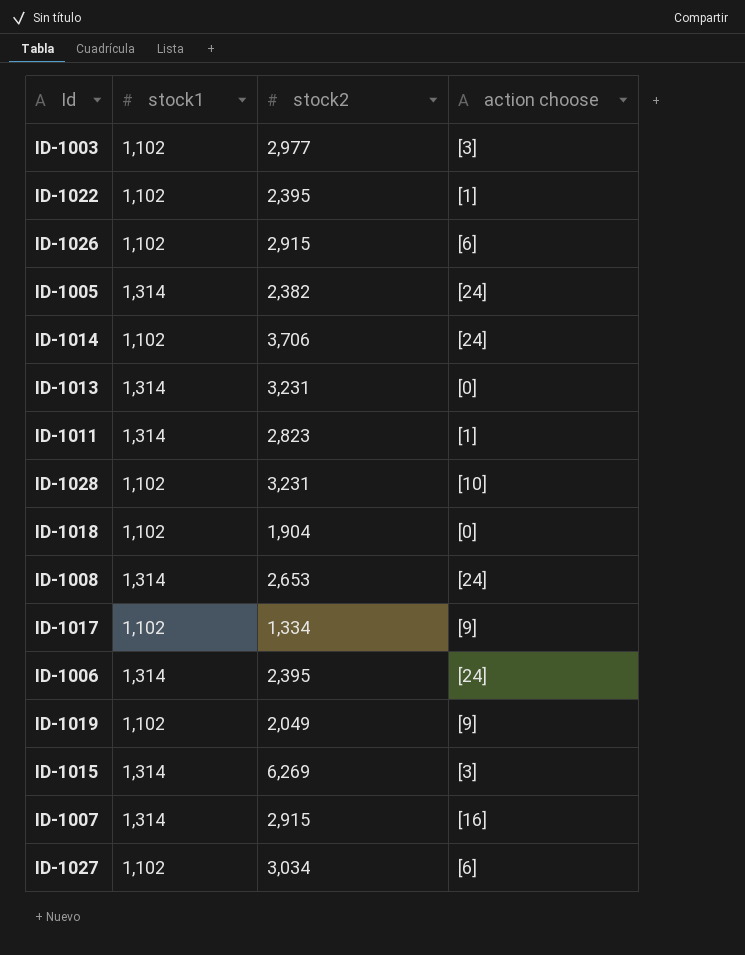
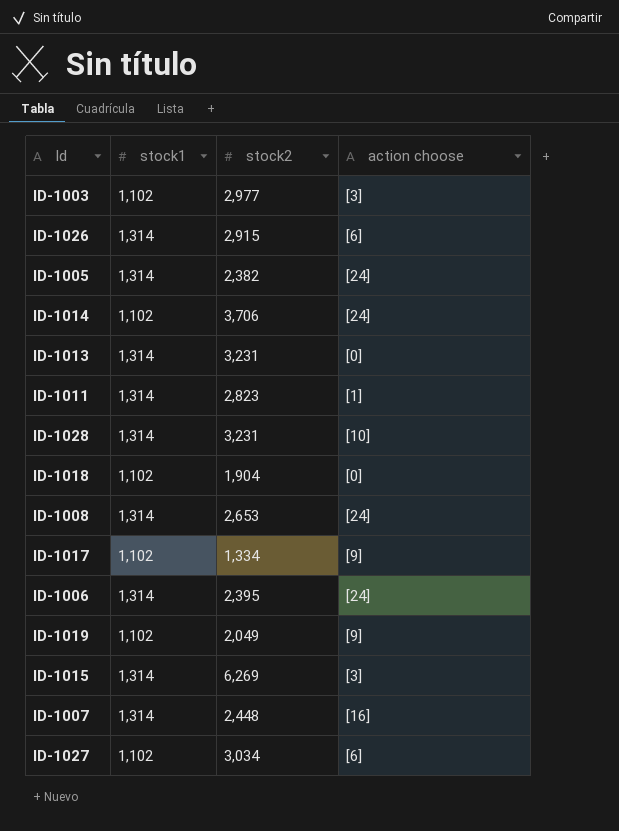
row ID-1022: 1,102 | 2,395 | [1] -> none
ID-1026 | stock1: 1,102 -> 1,314
ID-1028 | stock1: 1,102 -> 1,314
ID-1007 | stock2: 2,915 -> 2,448

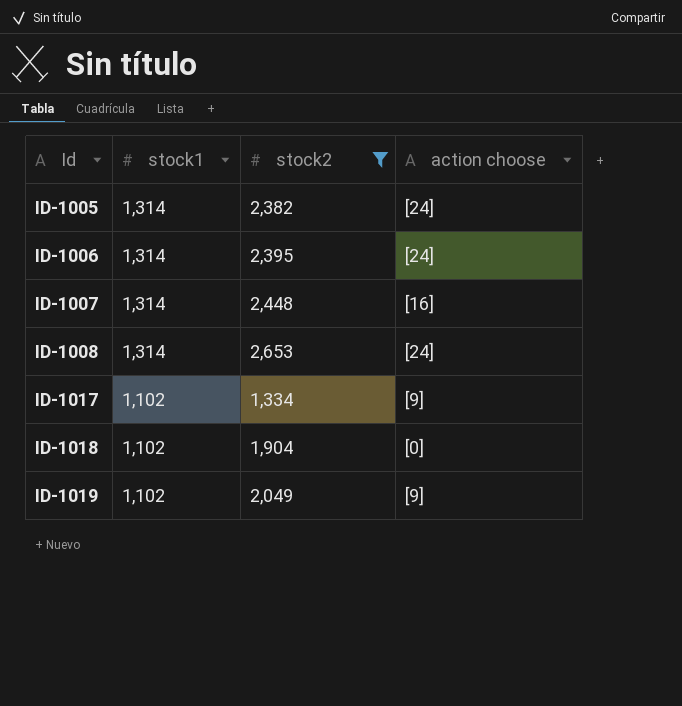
filter: none -> stock2 <= 2,653
row order: none -> Id ascending

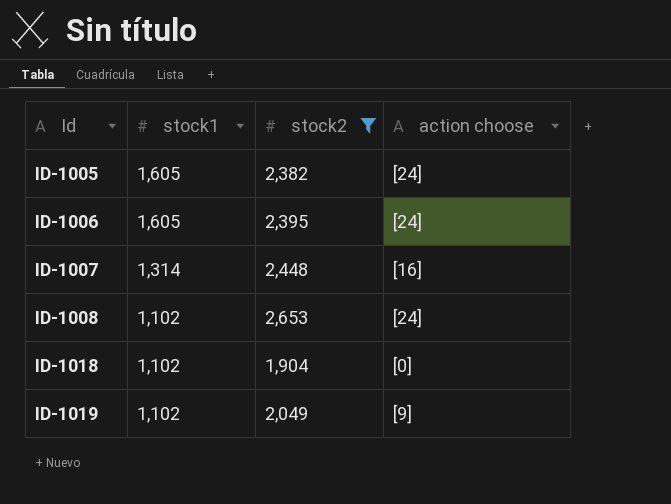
row ID-1017: 1,102 | 1,334 | [9] -> none
ID-1005 | stock1: 1,314 -> 1,605
ID-1006 | stock1: 1,314 -> 1,605
ID-1008 | stock1: 1,314 -> 1,102

